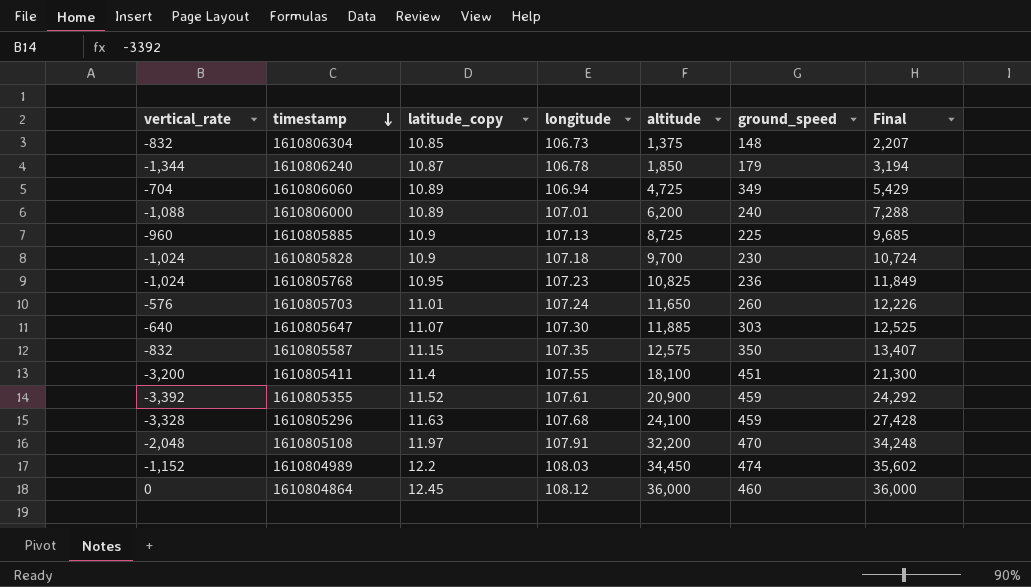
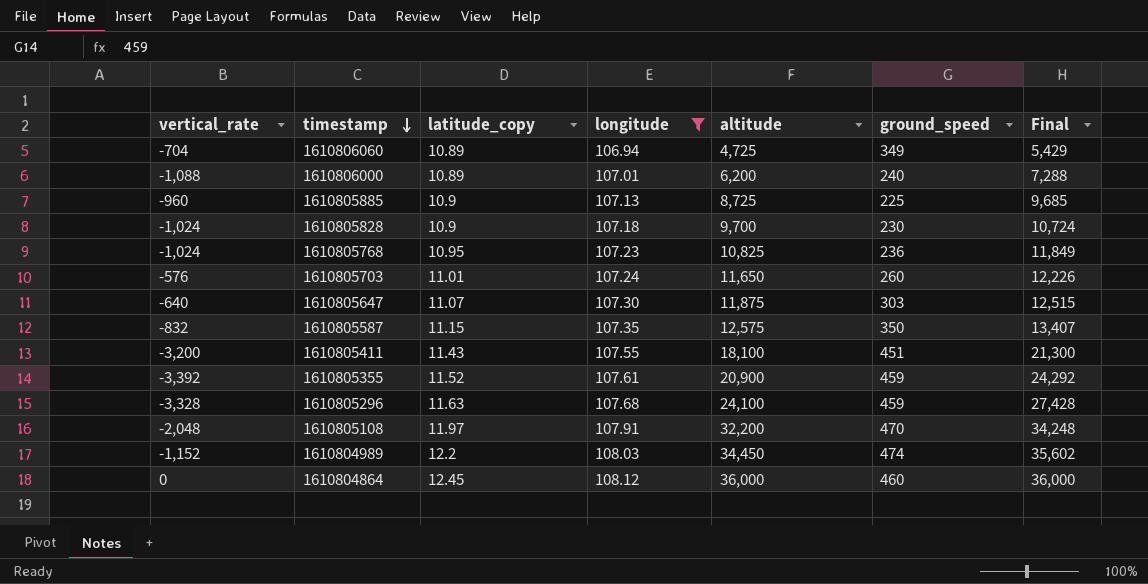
filter: none -> longitude >= 106.94
1610805647 | altitude: 11,885 -> 11,875
1610805647 | Final: 12,525 -> 12,515
1610805411 | latitude_copy: 11.4 -> 11.43

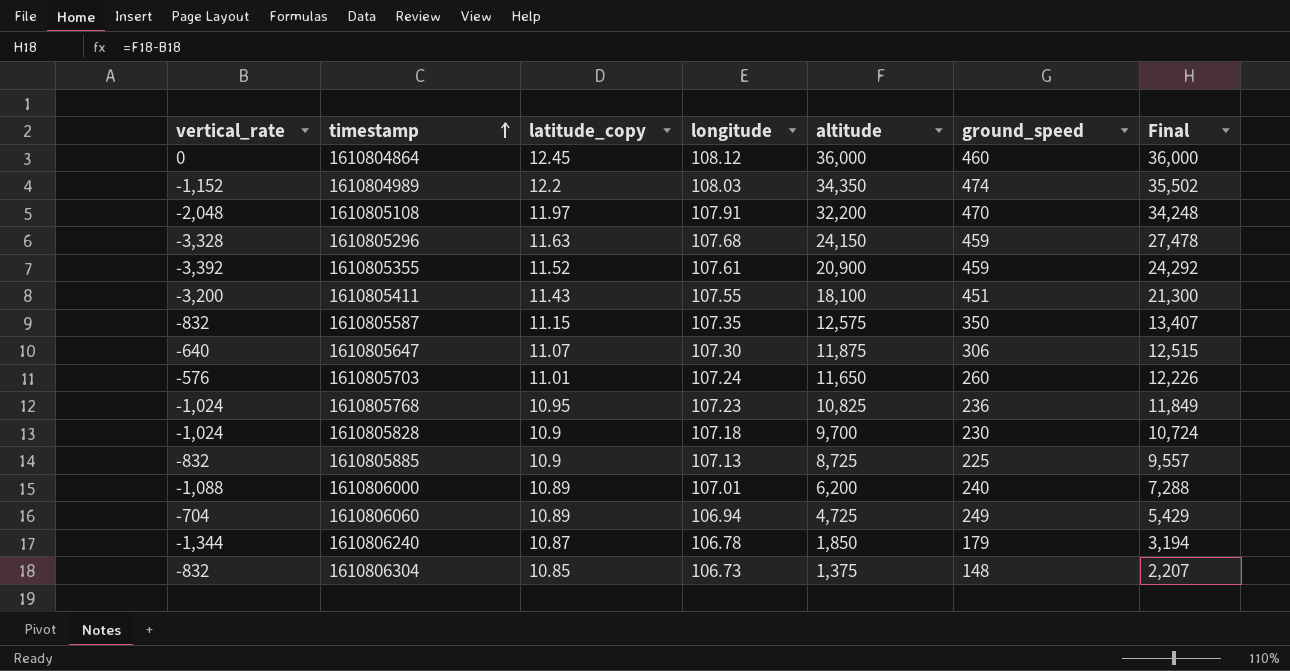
filter: longitude >= 106.94 -> none
row order: timestamp descending -> timestamp ascending
1610804989 | altitude: 34,450 -> 34,350
1610804989 | Final: 35,602 -> 35,502
1610805296 | altitude: 24,100 -> 24,150
1610805296 | Final: 27,428 -> 27,478
1610805647 | ground_speed: 303 -> 306
1610805885 | vertical_rate: -960 -> -832
1610805885 | Final: 9,685 -> 9,557
1610806060 | ground_speed: 349 -> 249

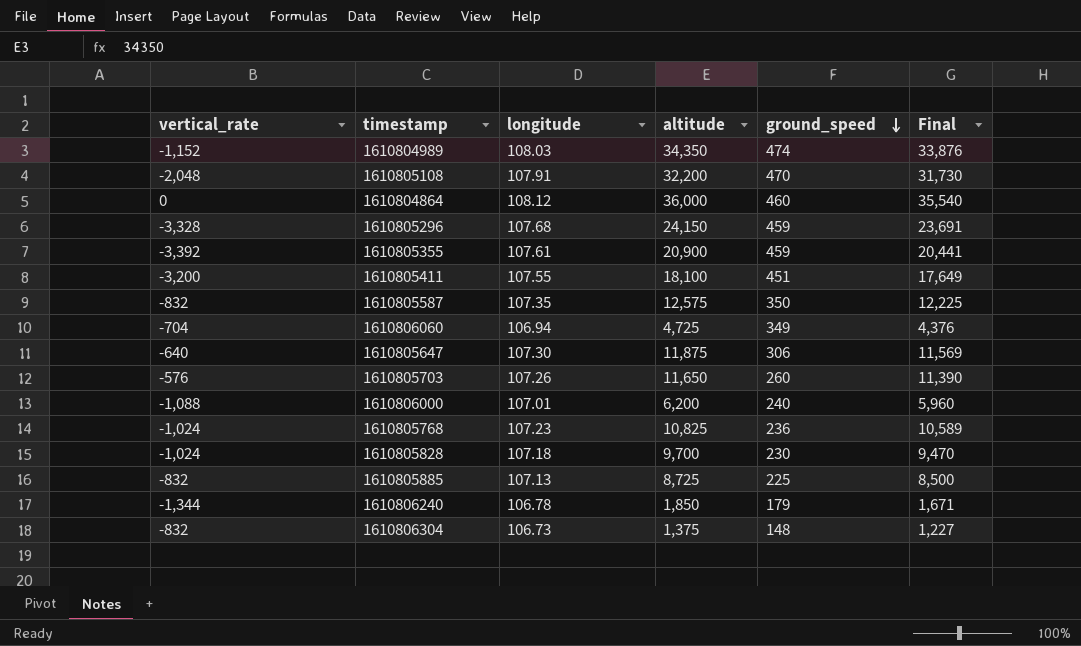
row order: timestamp ascending -> ground_speed descending
column latitude_copy | position: 3 -> none
column Final | formula: [altitude] - [vertical_rate] -> [altitude] - [ground_speed]
1610806060 | ground_speed: 249 -> 349
1610805703 | longitude: 107.24 -> 107.26

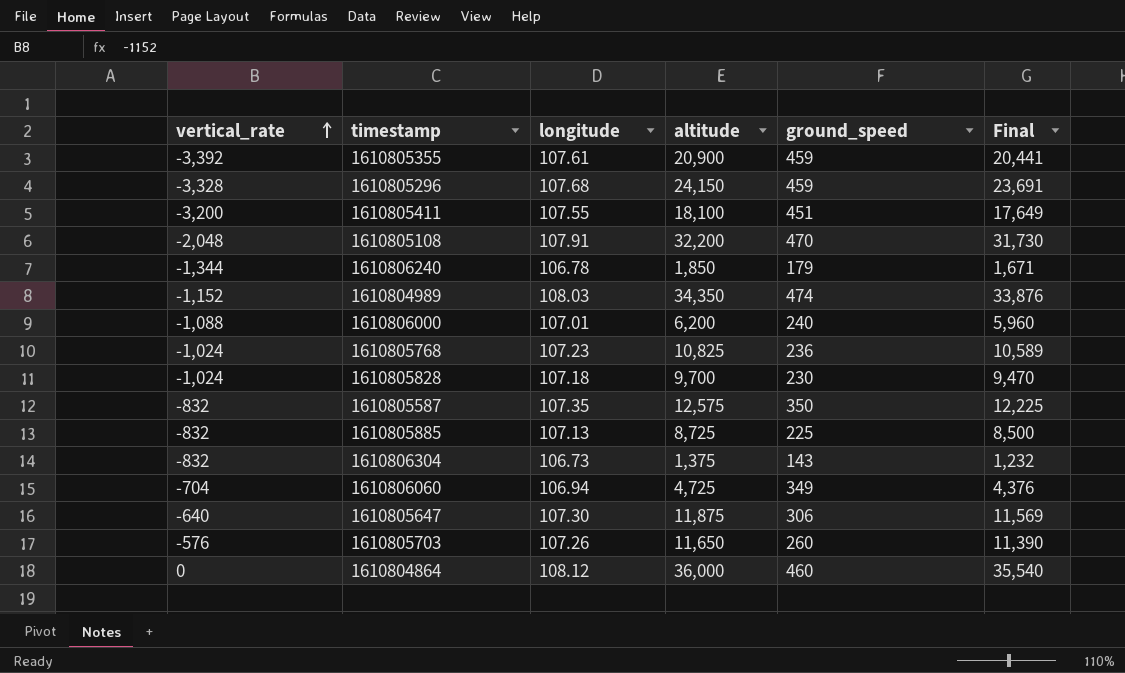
row order: ground_speed descending -> vertical_rate ascending
1610806304 | ground_speed: 148 -> 143
1610806304 | Final: 1,227 -> 1,232

